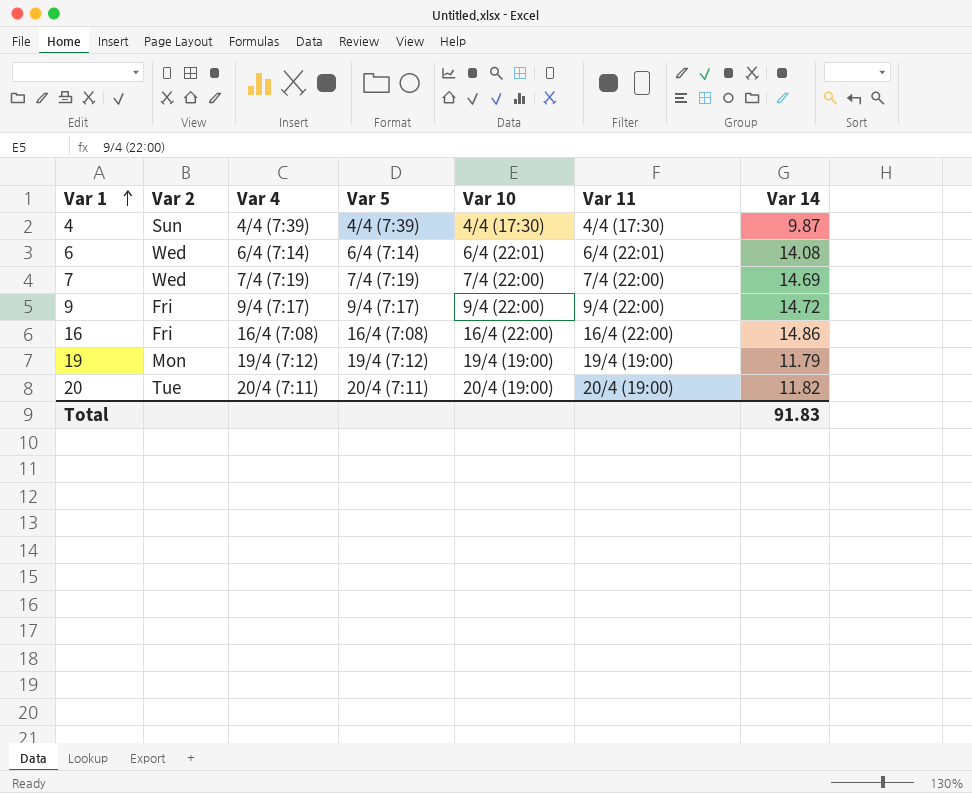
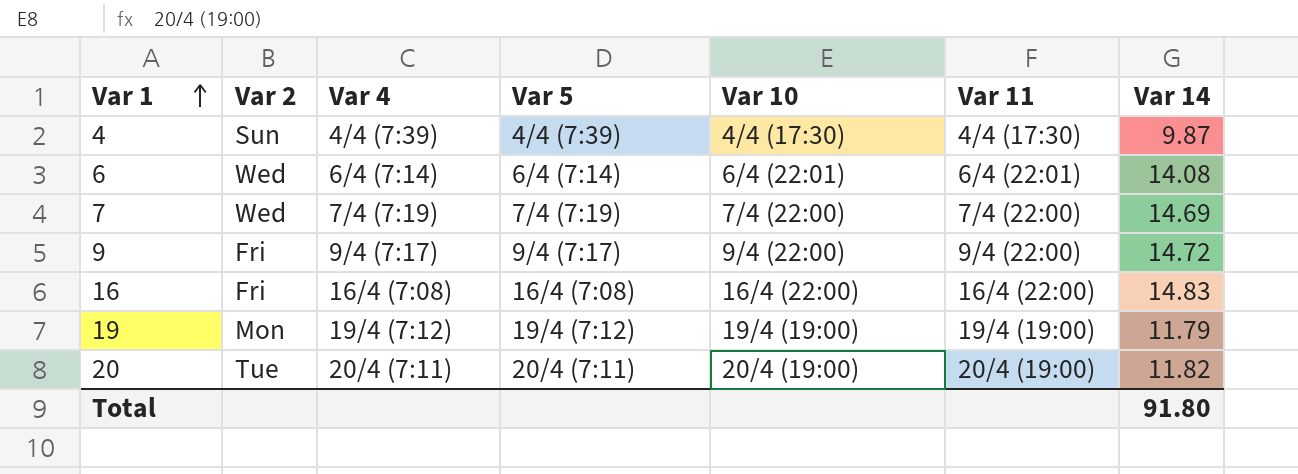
16 | Var 14: 14.86 -> 14.83
Total | Var 14: 91.83 -> 91.80

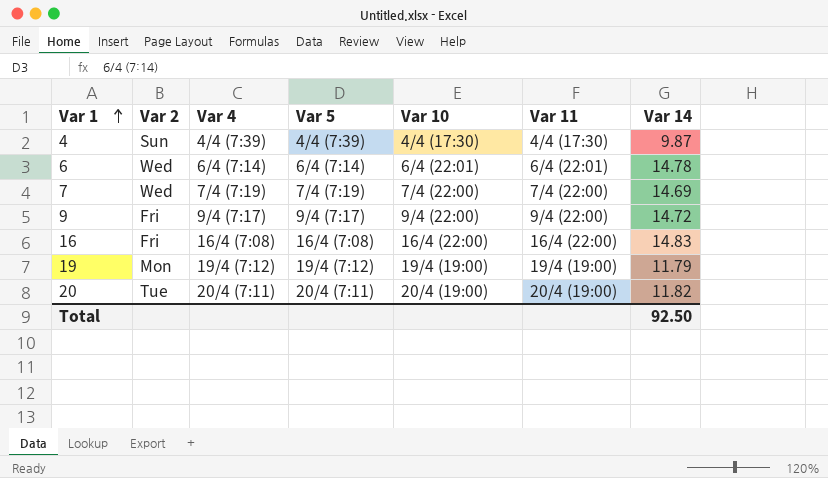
6 | Var 14: 14.08 -> 14.78
Total | Var 14: 91.80 -> 92.50

